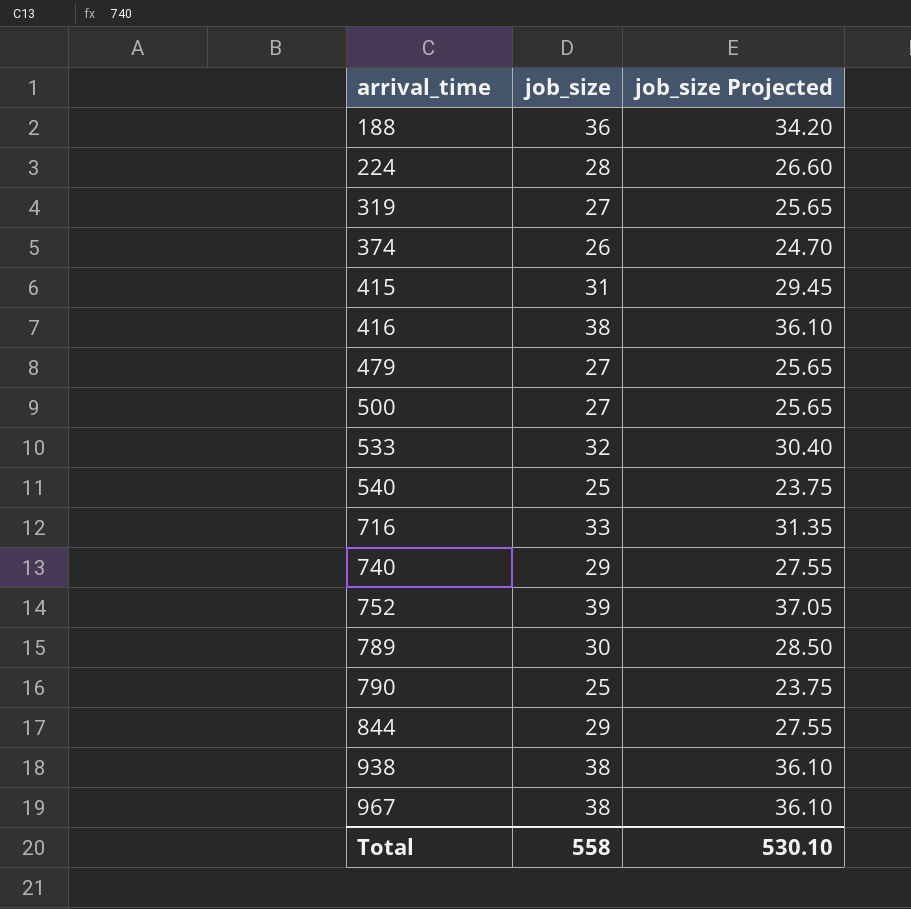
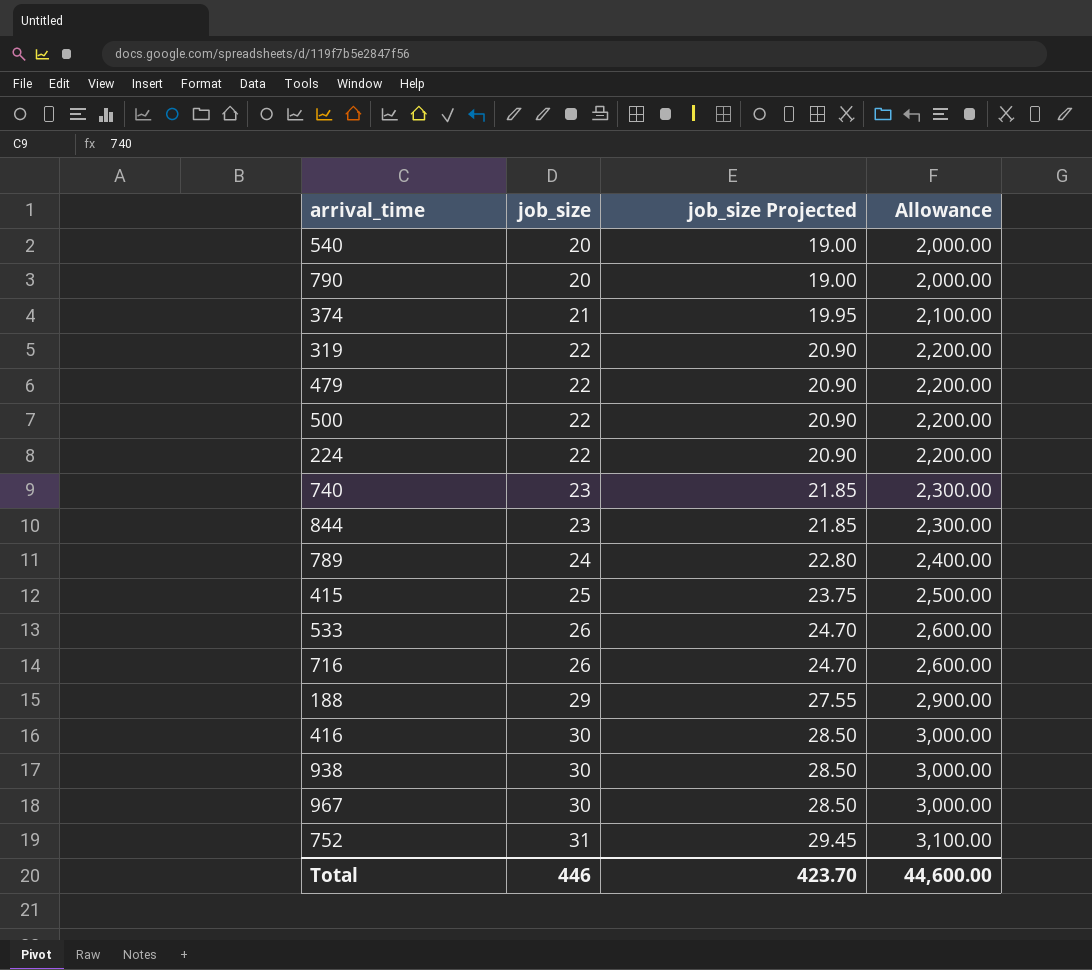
row order: arrival_time ascending -> job_size ascending
column Allowance | formula: none -> [job_size] * 100
540 | job_size: 25 -> 20
540 | job_size Projected: 23.75 -> 19.00
790 | job_size: 25 -> 20
790 | job_size Projected: 23.75 -> 19.00
374 | job_size: 26 -> 21
374 | job_size Projected: 24.70 -> 19.95
319 | job_size: 27 -> 22
319 | job_size Projected: 25.65 -> 20.90
479 | job_size: 27 -> 22
479 | job_size Projected: 25.65 -> 20.90
500 | job_size: 27 -> 22
500 | job_size Projected: 25.65 -> 20.90
224 | job_size: 28 -> 22
224 | job_size Projected: 26.60 -> 20.90
740 | job_size: 29 -> 23
740 | job_size Projected: 27.55 -> 21.85
844 | job_size: 29 -> 23
844 | job_size Projected: 27.55 -> 21.85
789 | job_size: 30 -> 24
789 | job_size Projected: 28.50 -> 22.80
415 | job_size: 31 -> 25
415 | job_size Projected: 29.45 -> 23.75
533 | job_size: 32 -> 26
533 | job_size Projected: 30.40 -> 24.70
716 | job_size: 33 -> 26
716 | job_size Projected: 31.35 -> 24.70
188 | job_size: 36 -> 29
188 | job_size Projected: 34.20 -> 27.55
416 | job_size: 38 -> 30
416 | job_size Projected: 36.10 -> 28.50
938 | job_size: 38 -> 30
938 | job_size Projected: 36.10 -> 28.50
967 | job_size: 38 -> 30
967 | job_size Projected: 36.10 -> 28.50
752 | job_size: 39 -> 31
752 | job_size Projected: 37.05 -> 29.45
Total | job_size: 558 -> 446
Total | job_size Projected: 530.10 -> 423.70

